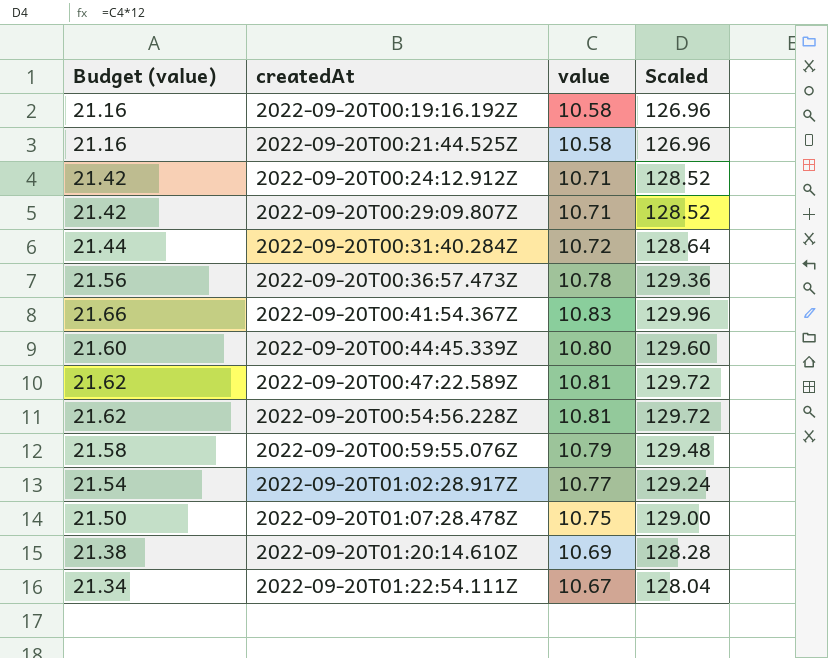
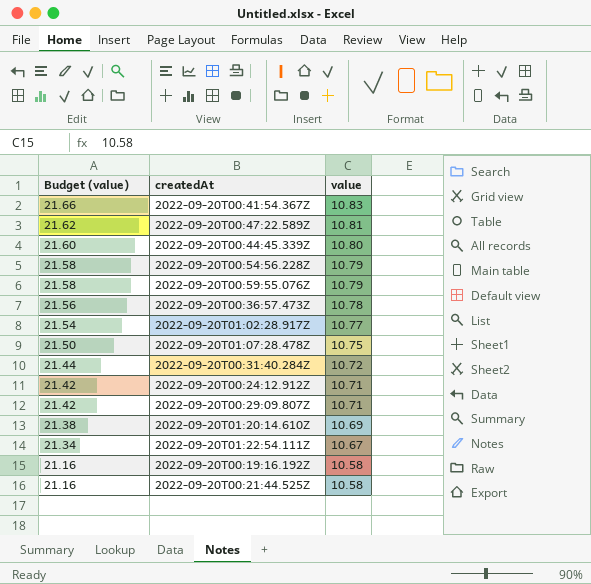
row order: createdAt ascending -> Budget (value) descending
column Scaled | formula: [value] * 12 -> none
2022-09-20T00:54:56.228Z | Budget (value): 21.62 -> 21.58
2022-09-20T00:54:56.228Z | value: 10.81 -> 10.79

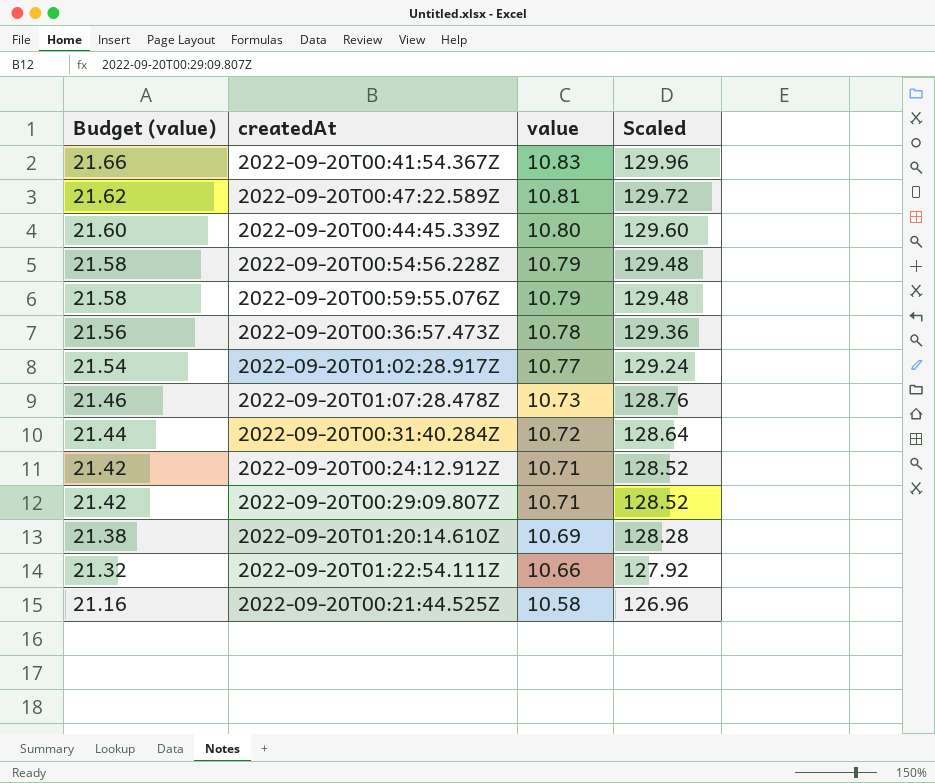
column Scaled | formula: none -> [value] * 12
row 2022-09-20T00:19:16.192Z: 21.16 | 10.58 -> none
2022-09-20T01:07:28.478Z | Budget (value): 21.50 -> 21.46
2022-09-20T01:07:28.478Z | value: 10.75 -> 10.73
2022-09-20T01:22:54.111Z | Budget (value): 21.34 -> 21.32
2022-09-20T01:22:54.111Z | value: 10.67 -> 10.66

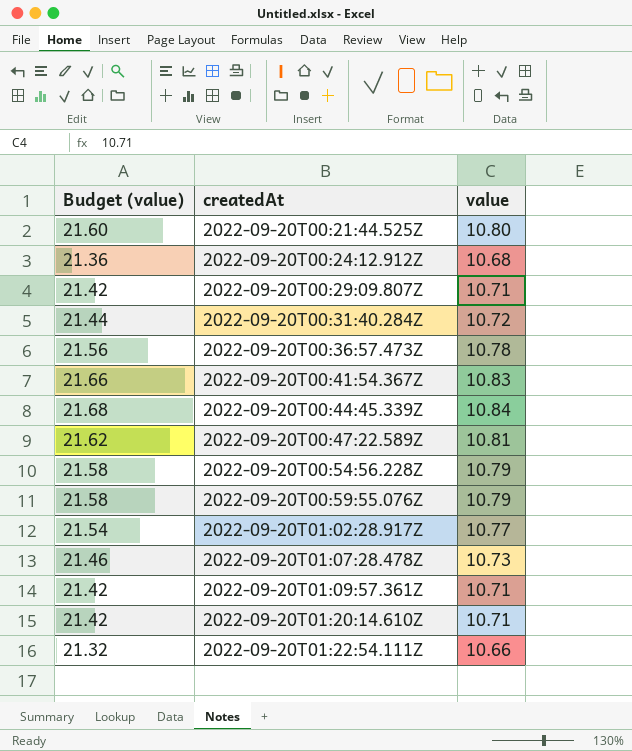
row order: Budget (value) descending -> createdAt ascending
column Scaled | formula: [value] * 12 -> none
2022-09-20T00:21:44.525Z | Budget (value): 21.16 -> 21.60
2022-09-20T00:21:44.525Z | value: 10.58 -> 10.80
2022-09-20T00:24:12.912Z | Budget (value): 21.42 -> 21.36
2022-09-20T00:24:12.912Z | value: 10.71 -> 10.68
2022-09-20T00:44:45.339Z | Budget (value): 21.60 -> 21.68
2022-09-20T00:44:45.339Z | value: 10.80 -> 10.84
row 2022-09-20T01:09:57.361Z: none -> 21.42 | 10.71
2022-09-20T01:20:14.610Z | Budget (value): 21.38 -> 21.42
2022-09-20T01:20:14.610Z | value: 10.69 -> 10.71

